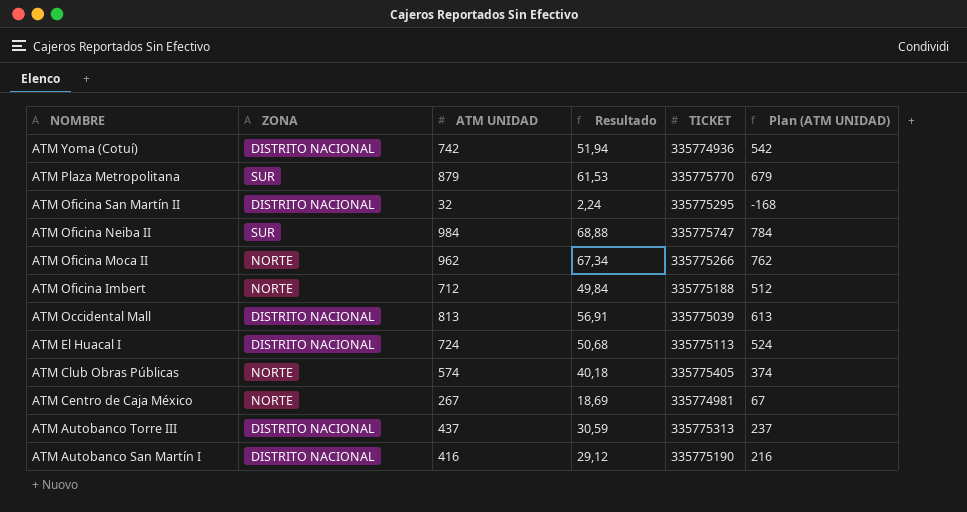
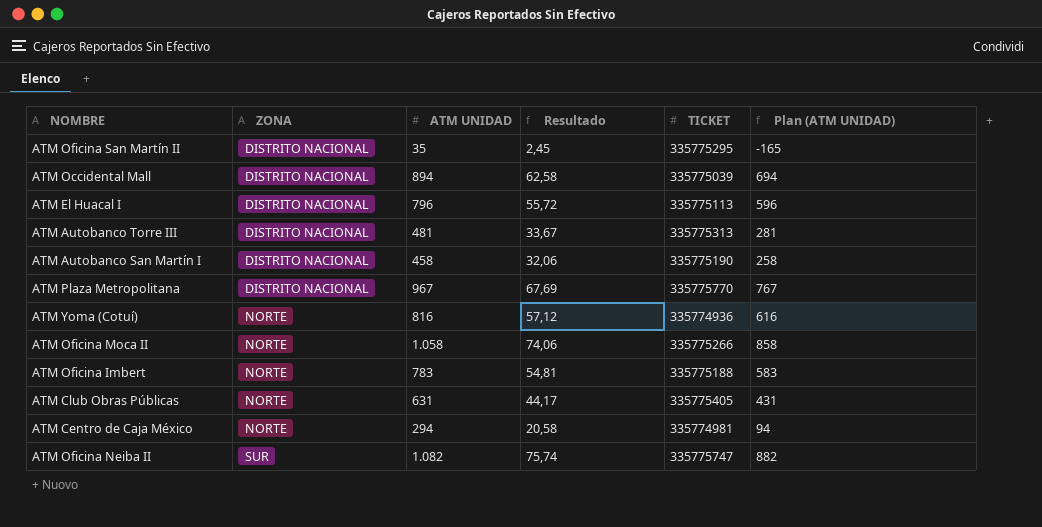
row order: NOMBRE descending -> ZONA ascending
ATM Oficina San Martín II | ATM UNIDAD: 32 -> 35
ATM Oficina San Martín II | Resultado: 2,24 -> 2,45
ATM Oficina San Martín II | Plan (ATM UNIDAD): -168 -> -165
ATM Occidental Mall | ATM UNIDAD: 813 -> 894
ATM Occidental Mall | Resultado: 56,91 -> 62,58
ATM Occidental Mall | Plan (ATM UNIDAD): 613 -> 694
ATM El Huacal I | ATM UNIDAD: 724 -> 796
ATM El Huacal I | Resultado: 50,68 -> 55,72
ATM El Huacal I | Plan (ATM UNIDAD): 524 -> 596
ATM Autobanco Torre III | ATM UNIDAD: 437 -> 481
ATM Autobanco Torre III | Resultado: 30,59 -> 33,67
ATM Autobanco Torre III | Plan (ATM UNIDAD): 237 -> 281
ATM Autobanco San Martín I | ATM UNIDAD: 416 -> 458
ATM Autobanco San Martín I | Resultado: 29,12 -> 32,06
ATM Autobanco San Martín I | Plan (ATM UNIDAD): 216 -> 258
ATM Plaza Metropolitana | ZONA: SUR -> DISTRITO NACIONAL
ATM Plaza Metropolitana | ATM UNIDAD: 879 -> 967
ATM Plaza Metropolitana | Resultado: 61,53 -> 67,69
ATM Plaza Metropolitana | Plan (ATM UNIDAD): 679 -> 767
ATM Yoma (Cotuí) | ZONA: DISTRITO NACIONAL -> NORTE
ATM Yoma (Cotuí) | ATM UNIDAD: 742 -> 816
ATM Yoma (Cotuí) | Resultado: 51,94 -> 57,12
ATM Yoma (Cotuí) | Plan (ATM UNIDAD): 542 -> 616
ATM Oficina Moca II | ATM UNIDAD: 962 -> 1.058
ATM Oficina Moca II | Resultado: 67,34 -> 74,06
ATM Oficina Moca II | Plan (ATM UNIDAD): 762 -> 858
ATM Oficina Imbert | ATM UNIDAD: 712 -> 783
ATM Oficina Imbert | Resultado: 49,84 -> 54,81
ATM Oficina Imbert | Plan (ATM UNIDAD): 512 -> 583
ATM Club Obras Públicas | ATM UNIDAD: 574 -> 631
ATM Club Obras Públicas | Resultado: 40,18 -> 44,17
ATM Club Obras Públicas | Plan (ATM UNIDAD): 374 -> 431
ATM Centro de Caja México | ATM UNIDAD: 267 -> 294
ATM Centro de Caja México | Resultado: 18,69 -> 20,58
ATM Centro de Caja México | Plan (ATM UNIDAD): 67 -> 94
ATM Oficina Neiba II | ATM UNIDAD: 984 -> 1.082
ATM Oficina Neiba II | Resultado: 68,88 -> 75,74
ATM Oficina Neiba II | Plan (ATM UNIDAD): 784 -> 882

